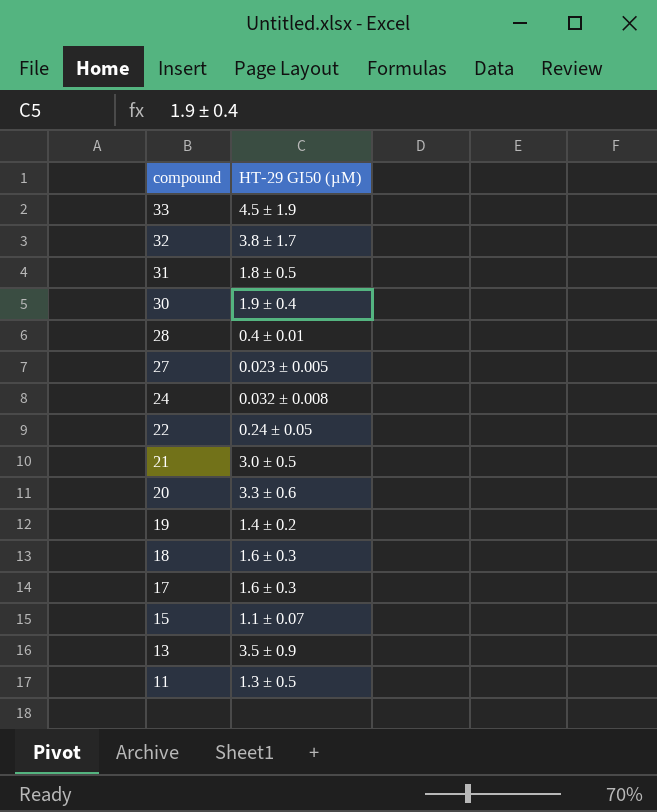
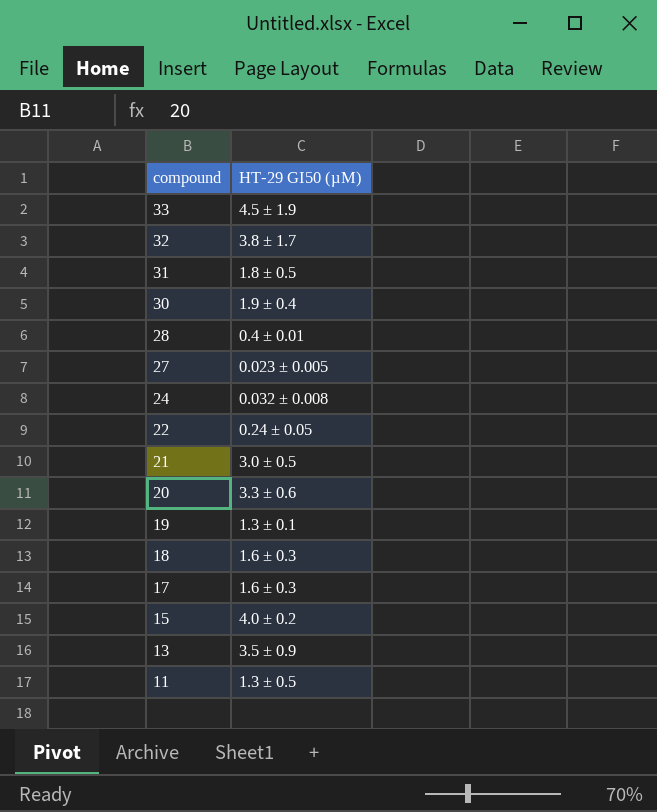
19 | HT-29 GI50 (µM): 1.4 ± 0.2 -> 1.3 ± 0.1
15 | HT-29 GI50 (µM): 1.1 ± 0.07 -> 4.0 ± 0.2

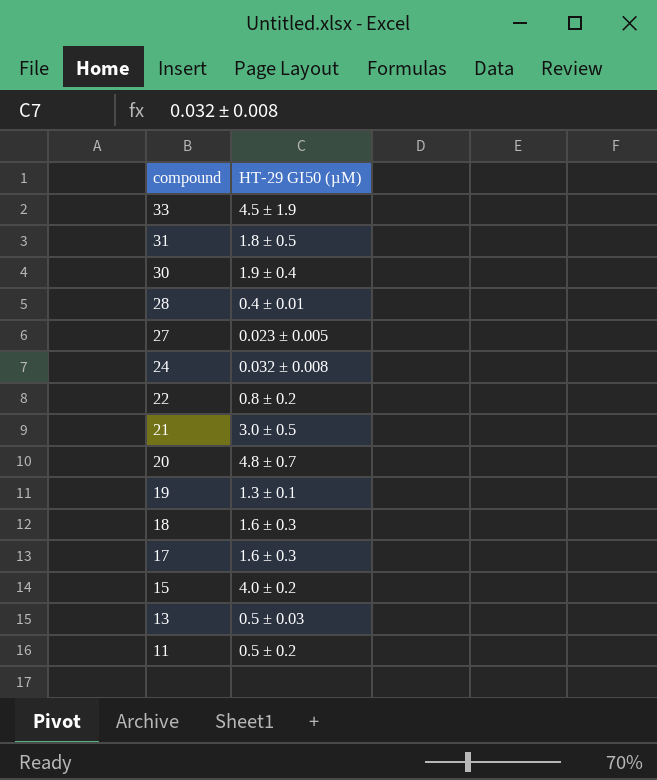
row 32: 3.8 ± 1.7 -> none
22 | HT-29 GI50 (µM): 0.24 ± 0.05 -> 0.8 ± 0.2
20 | HT-29 GI50 (µM): 3.3 ± 0.6 -> 4.8 ± 0.7
13 | HT-29 GI50 (µM): 3.5 ± 0.9 -> 0.5 ± 0.03
11 | HT-29 GI50 (µM): 1.3 ± 0.5 -> 0.5 ± 0.2

